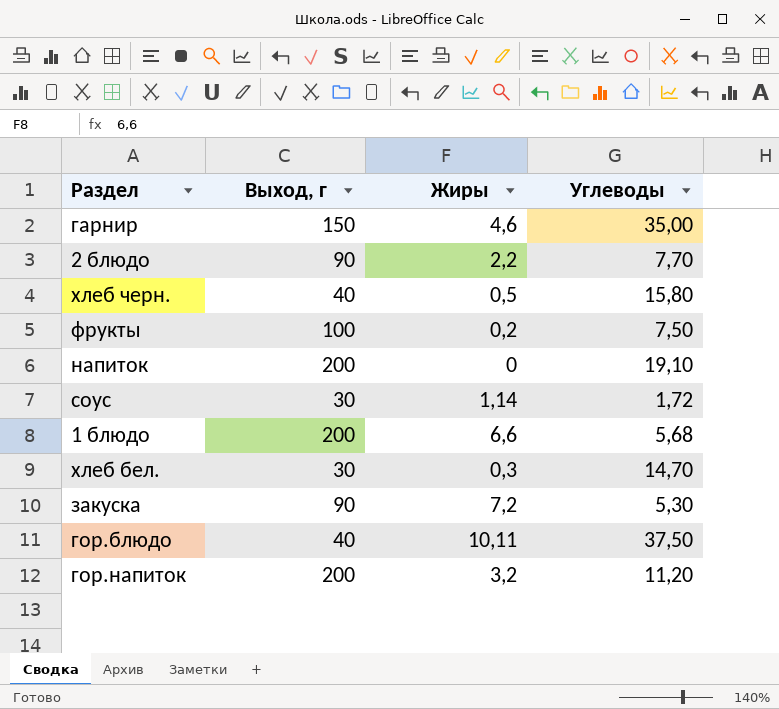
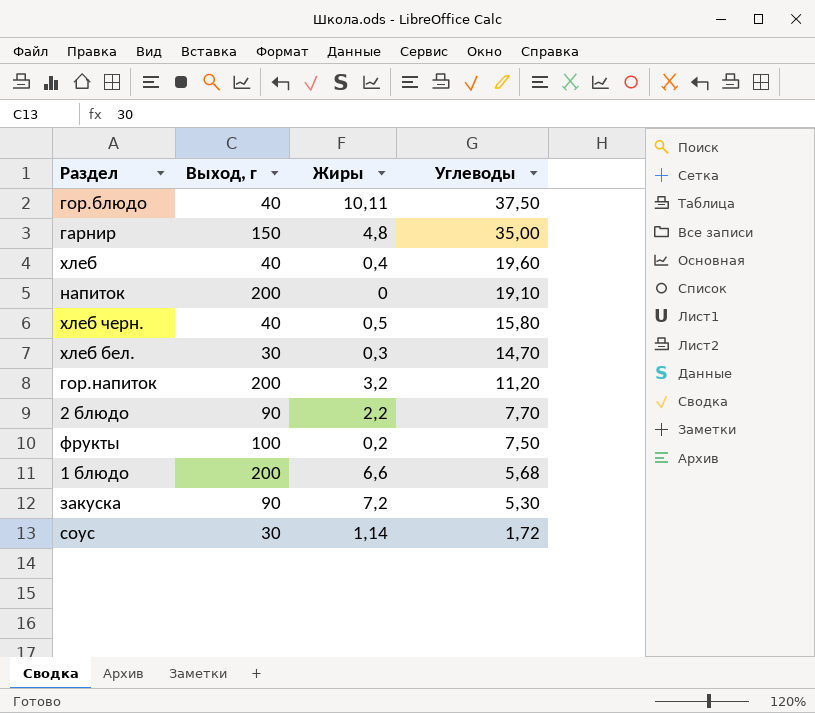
row order: none -> Углеводы descending
гарнир | Жиры: 4,6 -> 4,8
row хлеб: none -> 40 | 0,4 | 19,60

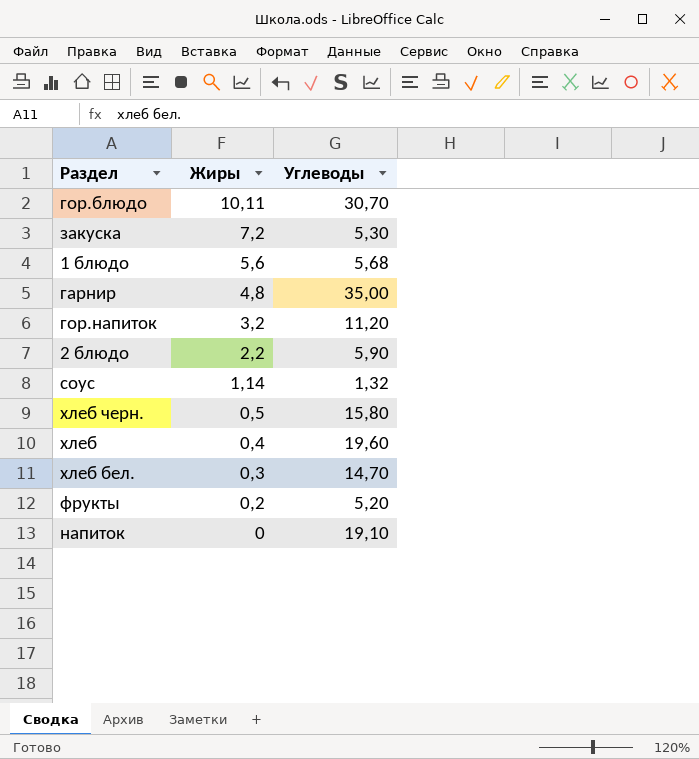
row order: Углеводы descending -> Жиры descending
column Выход, г | position: 2 -> none
гор.блюдо | Углеводы: 37,50 -> 30,70
1 блюдо | Жиры: 6,6 -> 5,6
2 блюдо | Углеводы: 7,70 -> 5,90
соус | Углеводы: 1,72 -> 1,32
фрукты | Углеводы: 7,50 -> 5,20

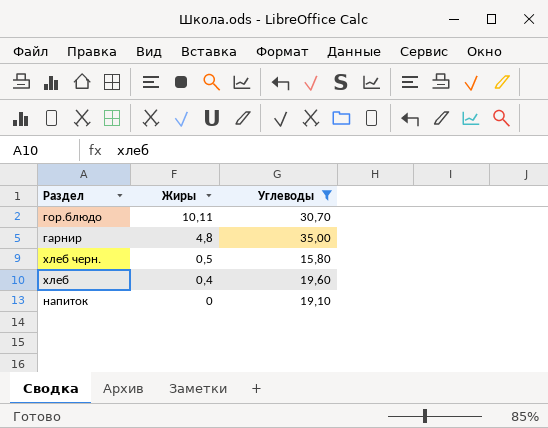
filter: none -> Углеводы >= 15,80

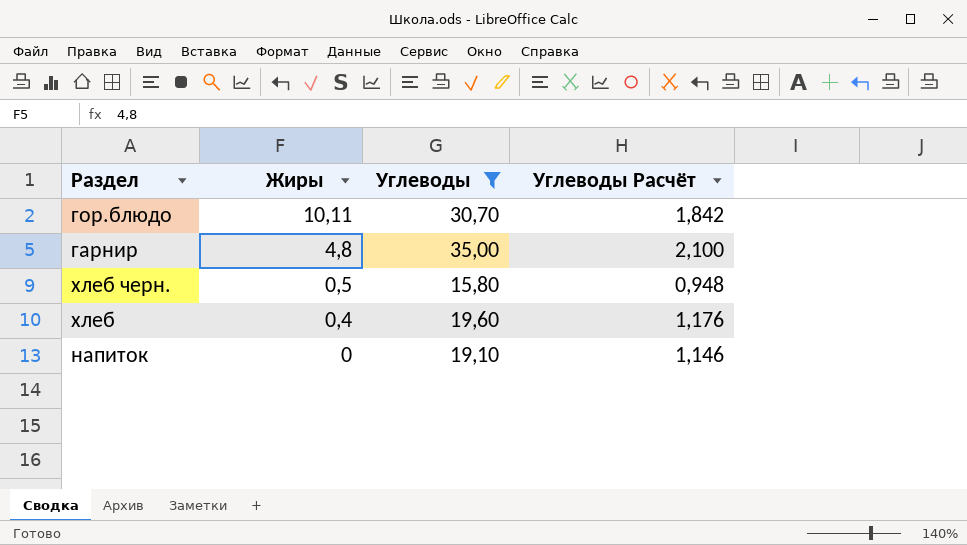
column Углеводы Расчёт | formula: none -> [Углеводы] * 0,06

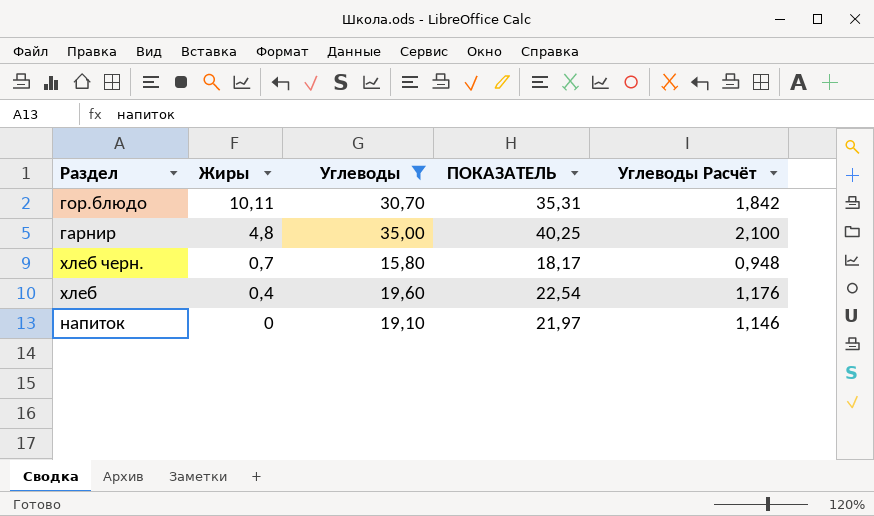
column ПОКАЗАТЕЛЬ | formula: none -> [Углеводы] * 1,15
хлеб черн. | Жиры: 0,5 -> 0,7

